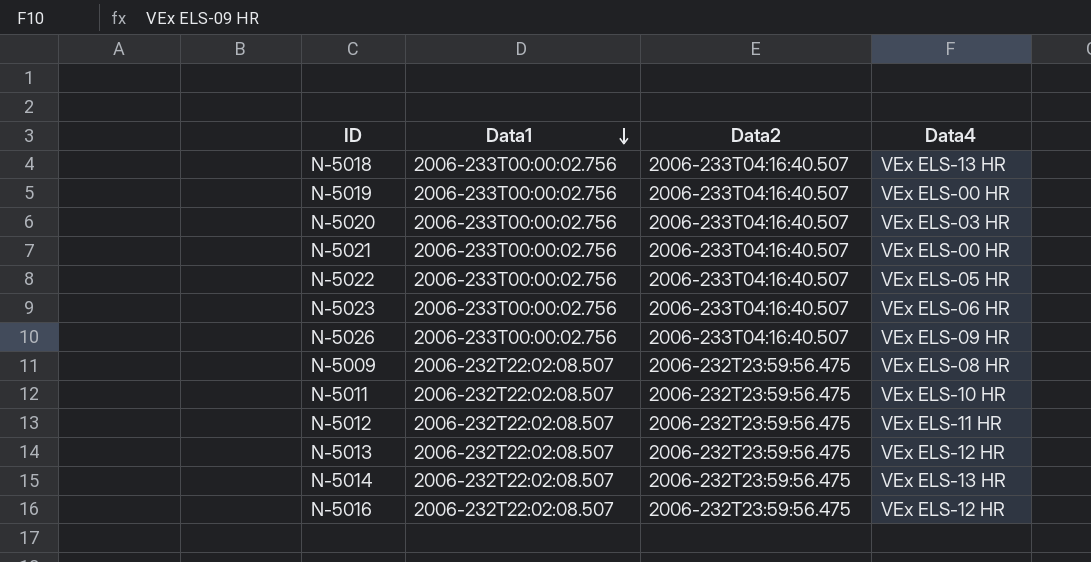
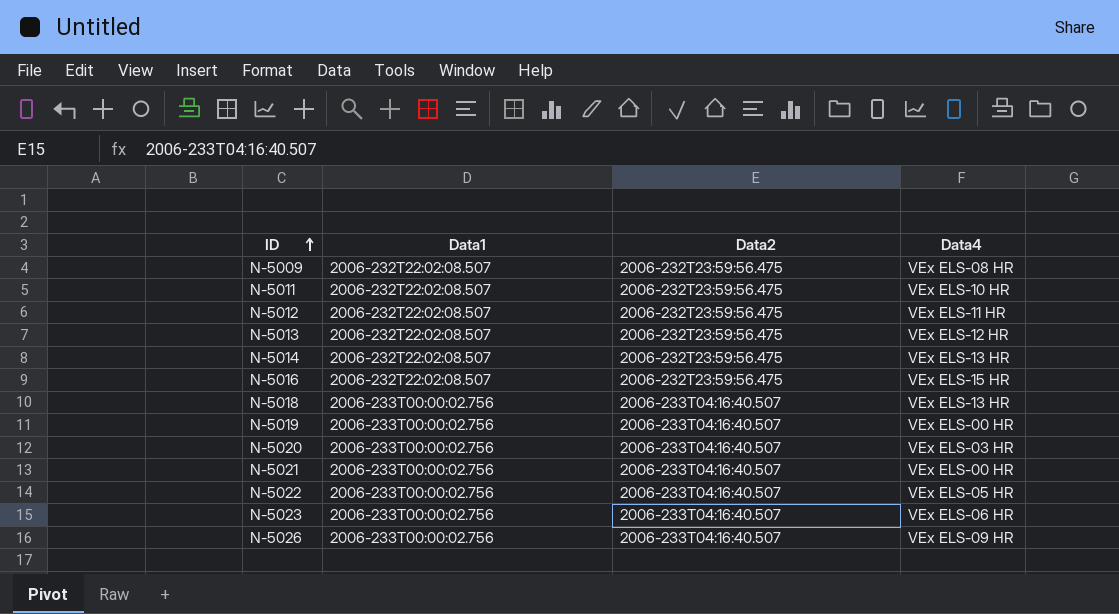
row order: Data1 descending -> ID ascending
N-5016 | Data4: VEx ELS-12 HR -> VEx ELS-15 HR

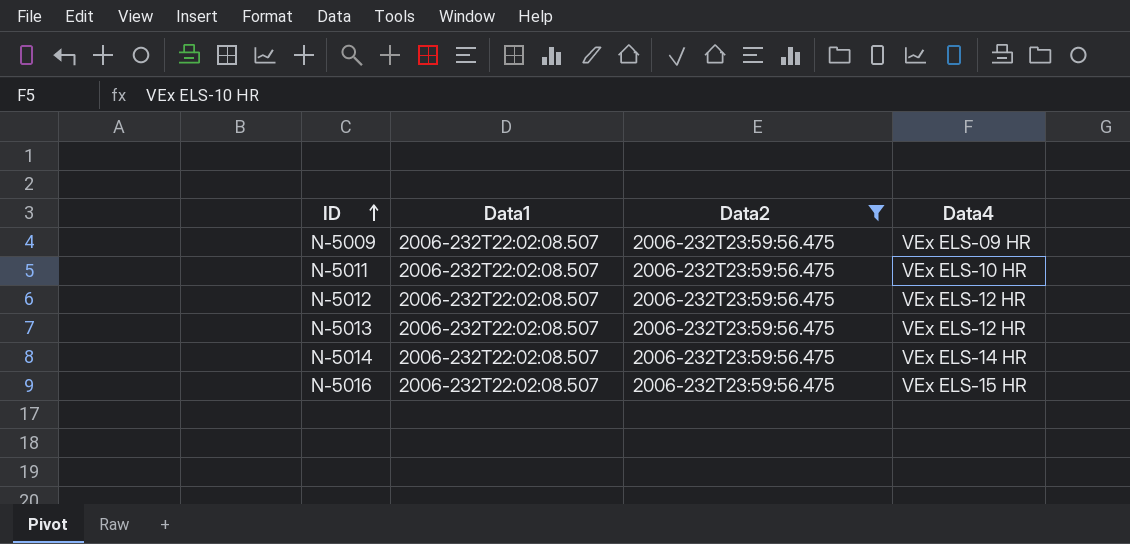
filter: none -> Data2 = 2006-232T23:59:56.475
N-5009 | Data4: VEx ELS-08 HR -> VEx ELS-09 HR
N-5012 | Data4: VEx ELS-11 HR -> VEx ELS-12 HR
N-5014 | Data4: VEx ELS-13 HR -> VEx ELS-14 HR

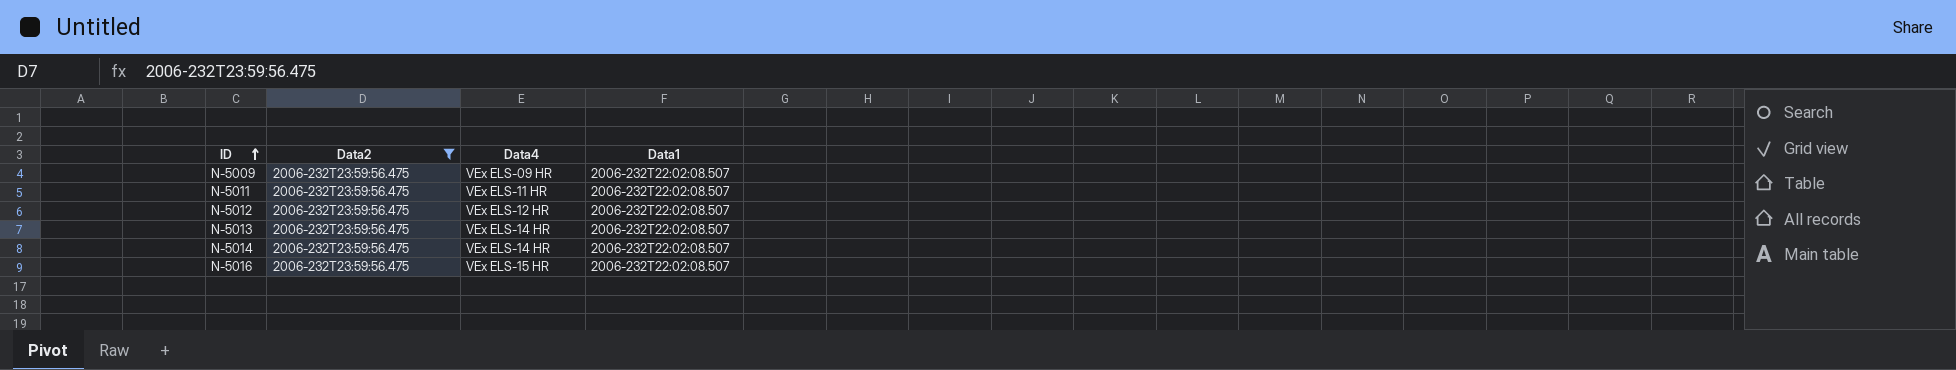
column Data1 | position: 2 -> 4
N-5011 | Data4: VEx ELS-10 HR -> VEx ELS-11 HR
N-5013 | Data4: VEx ELS-12 HR -> VEx ELS-14 HR

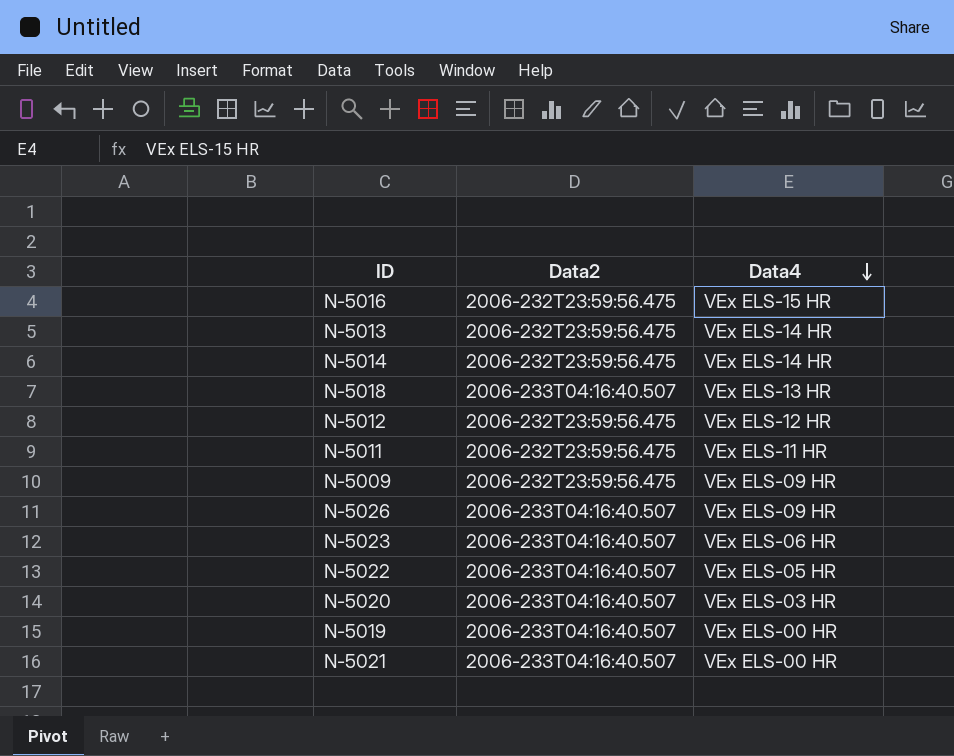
filter: Data2 = 2006-232T23:59:56.475 -> none
row order: ID ascending -> Data4 descending
column Data1 | position: 4 -> none

